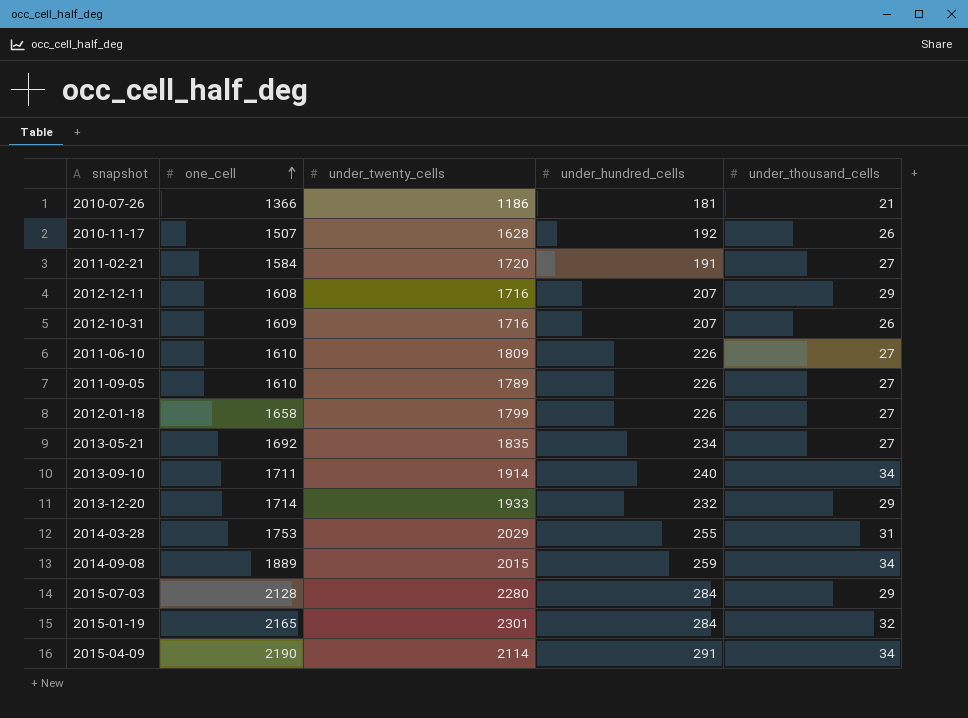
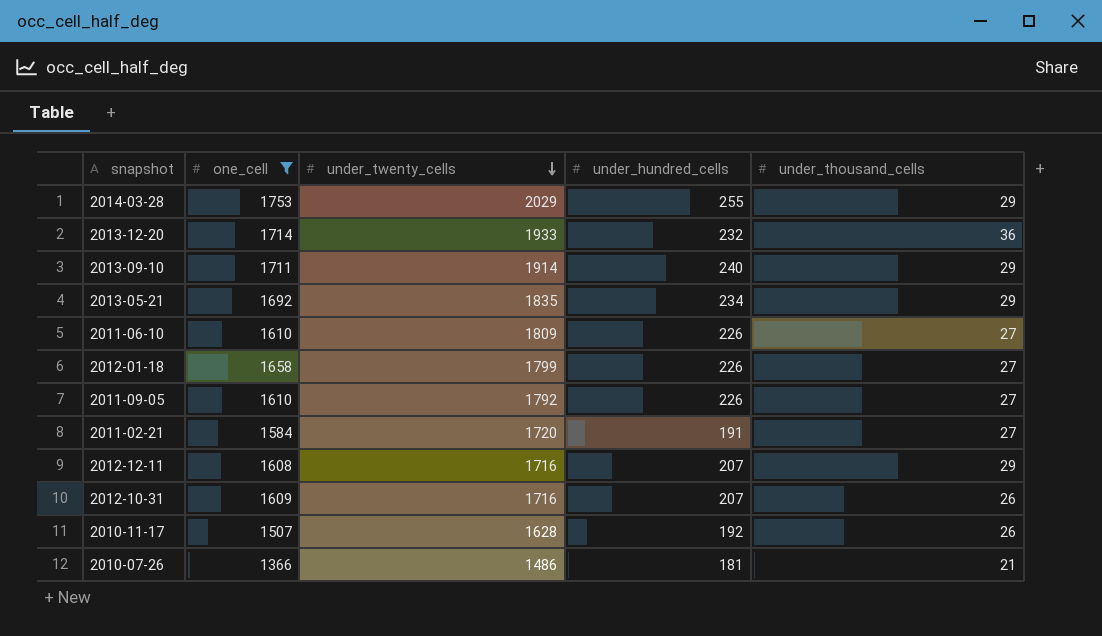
filter: none -> one_cell <= 1753
row order: one_cell ascending -> under_twenty_cells descending
2014-03-28 | under_thousand_cells: 31 -> 29
2013-12-20 | under_thousand_cells: 29 -> 36
2013-09-10 | under_thousand_cells: 34 -> 29
2013-05-21 | under_thousand_cells: 27 -> 29
2011-09-05 | under_twenty_cells: 1789 -> 1792
2010-07-26 | under_twenty_cells: 1186 -> 1486

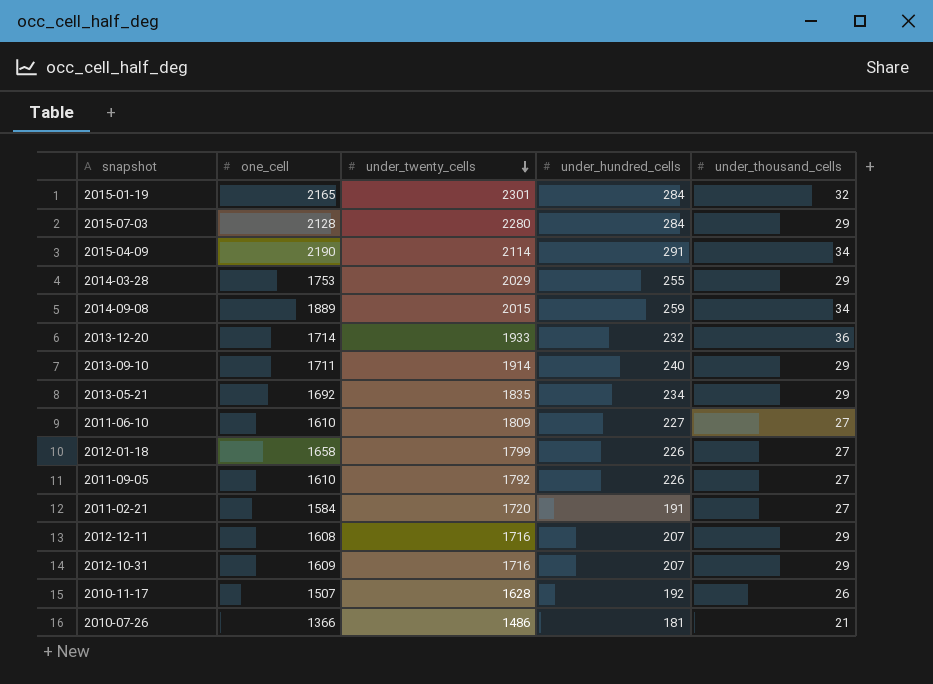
filter: one_cell <= 1753 -> none
2011-06-10 | under_hundred_cells: 226 -> 227
2012-10-31 | under_thousand_cells: 26 -> 29

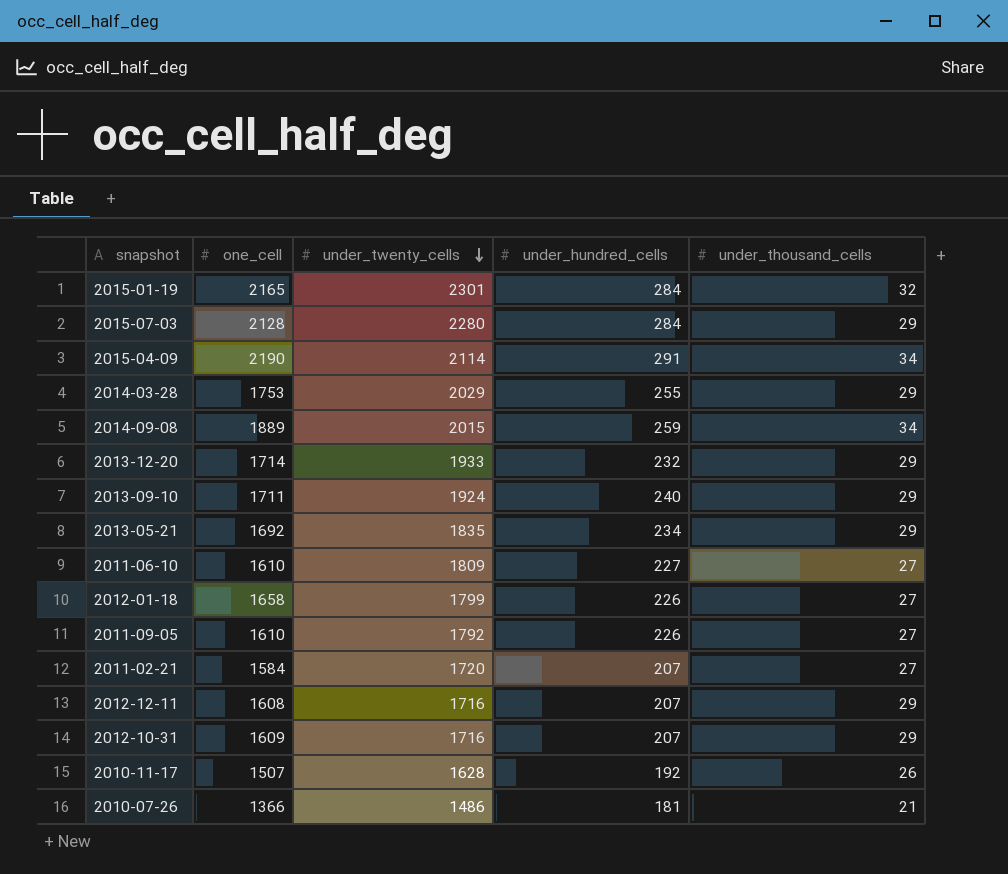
2013-12-20 | under_thousand_cells: 36 -> 29
2013-09-10 | under_twenty_cells: 1914 -> 1924
2011-02-21 | under_hundred_cells: 191 -> 207

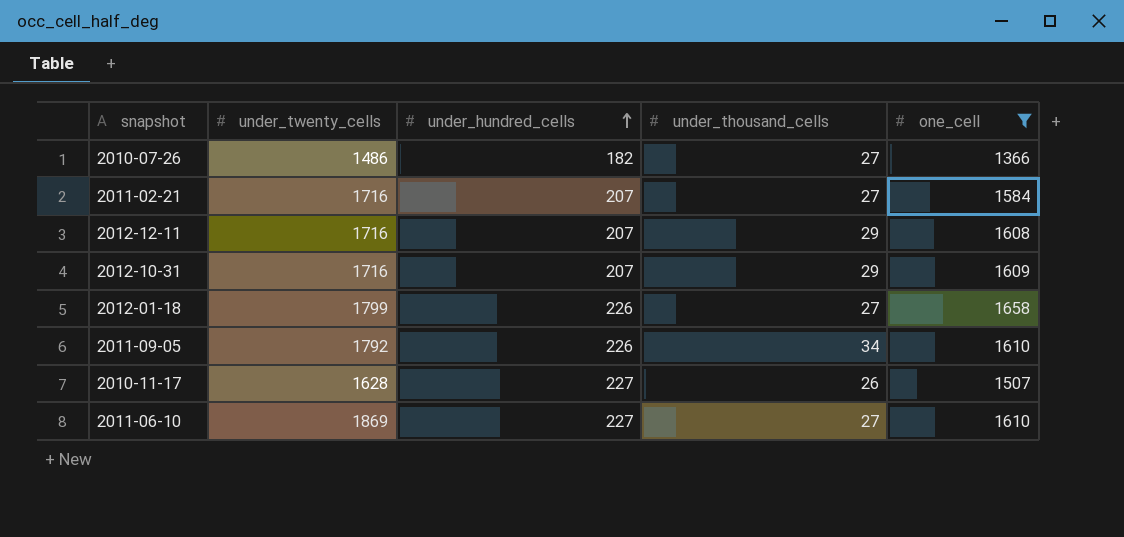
filter: none -> one_cell <= 1658
row order: under_twenty_cells descending -> under_hundred_cells ascending
column one_cell | position: 2 -> 5
2010-07-26 | under_hundred_cells: 181 -> 182
2010-07-26 | under_thousand_cells: 21 -> 27
2011-02-21 | under_twenty_cells: 1720 -> 1716
2011-09-05 | under_thousand_cells: 27 -> 34
2010-11-17 | under_hundred_cells: 192 -> 227
2011-06-10 | under_twenty_cells: 1809 -> 1869

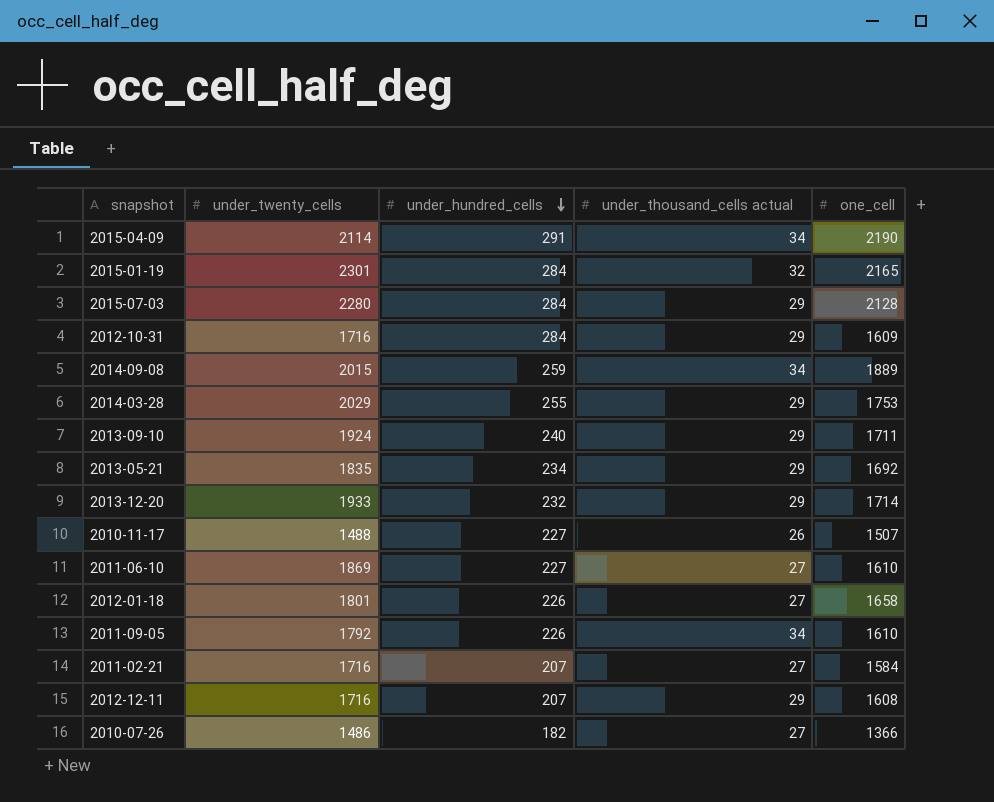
filter: one_cell <= 1658 -> none
row order: under_hundred_cells ascending -> under_hundred_cells descending
column name: under_thousand_cells -> under_thousand_cells actual
2012-10-31 | under_hundred_cells: 207 -> 284
2010-11-17 | under_twenty_cells: 1628 -> 1488
2012-01-18 | under_twenty_cells: 1799 -> 1801

